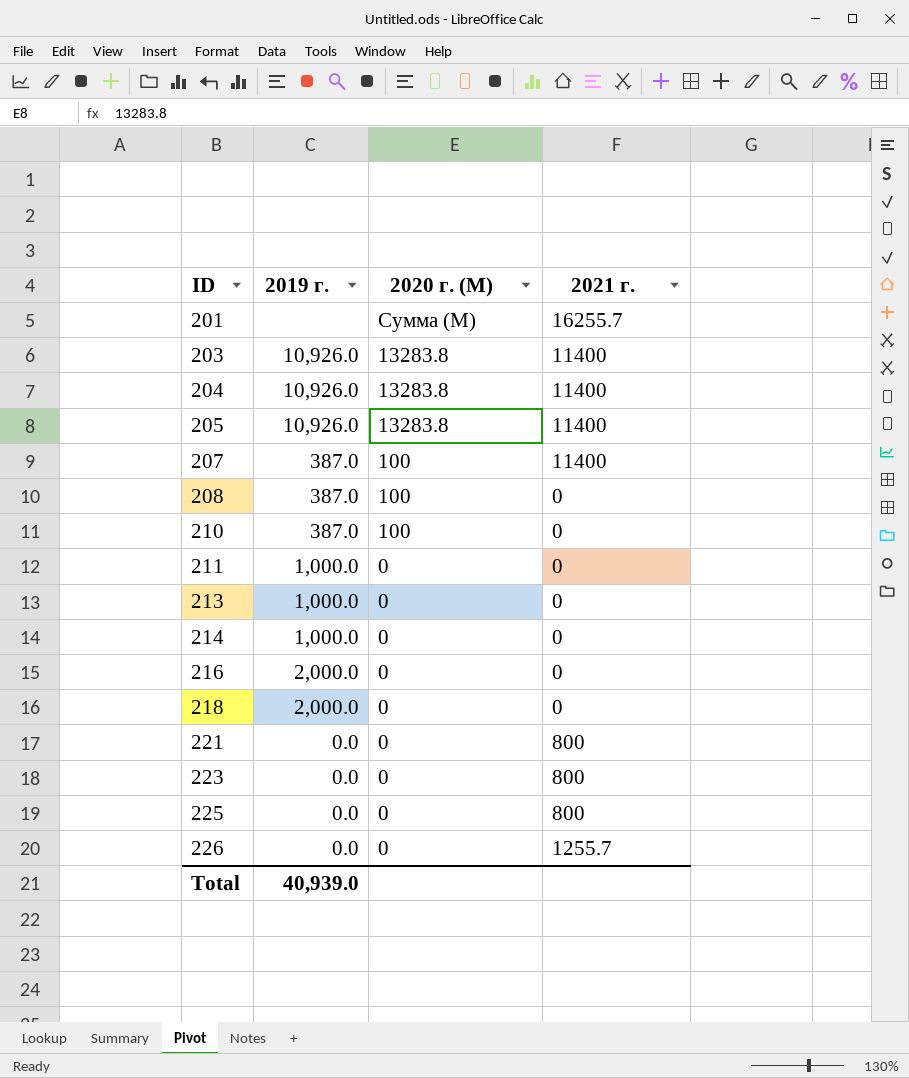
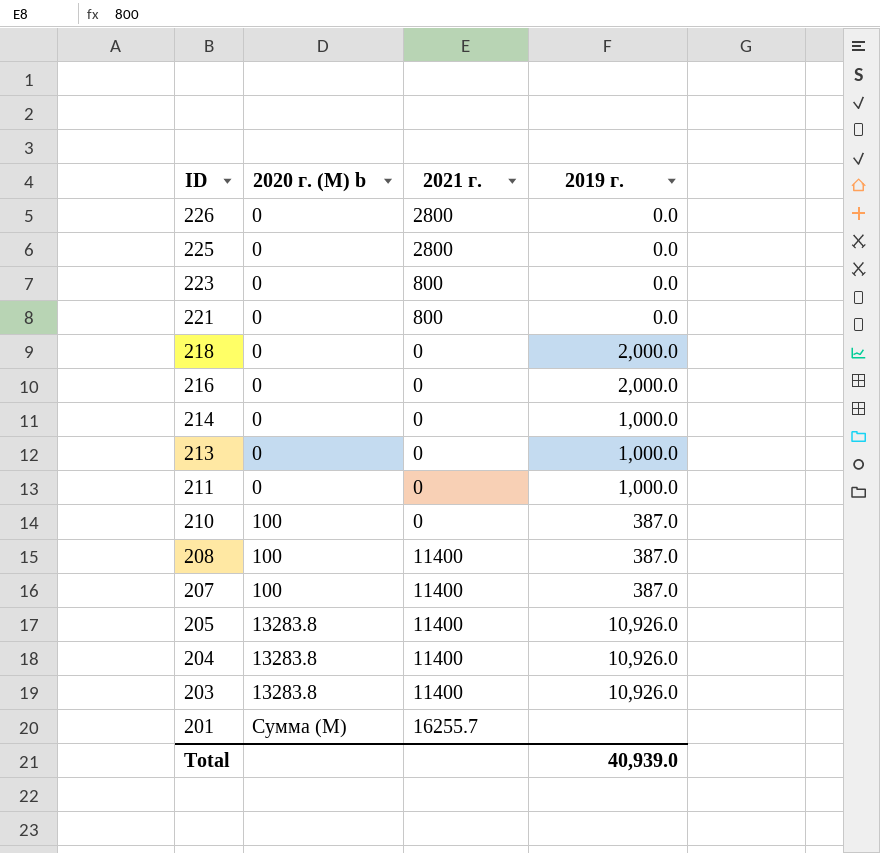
row order: ID ascending -> ID descending
column name: 2020 г. (М) -> 2020 г. (М) b
column 2019 г. | position: 2 -> 4
226 | 2021 г.: 1255.7 -> 2800
225 | 2021 г.: 800 -> 2800
208 | 2021 г.: 0 -> 11400

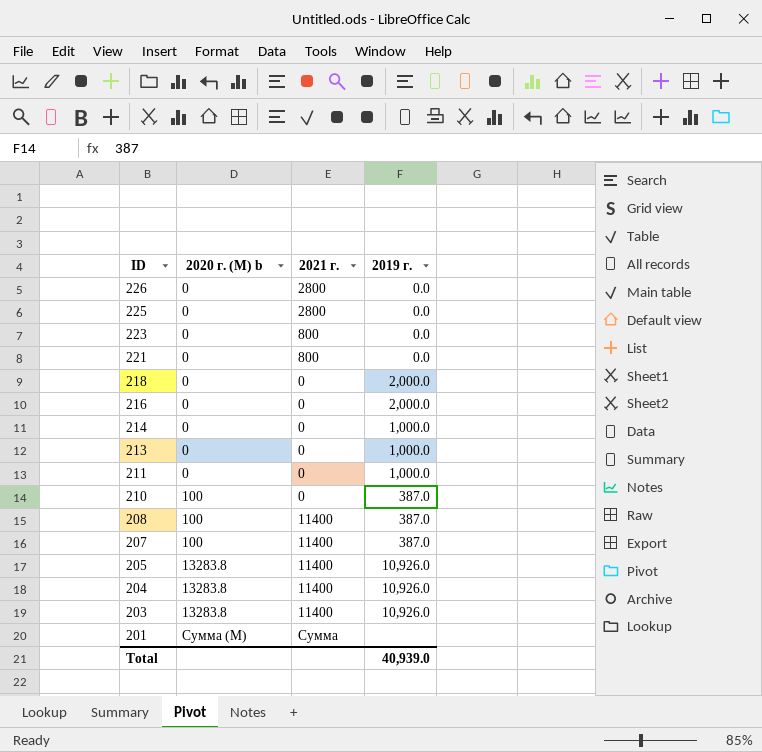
201 | 2021 г.: 16255.7 -> Сумма

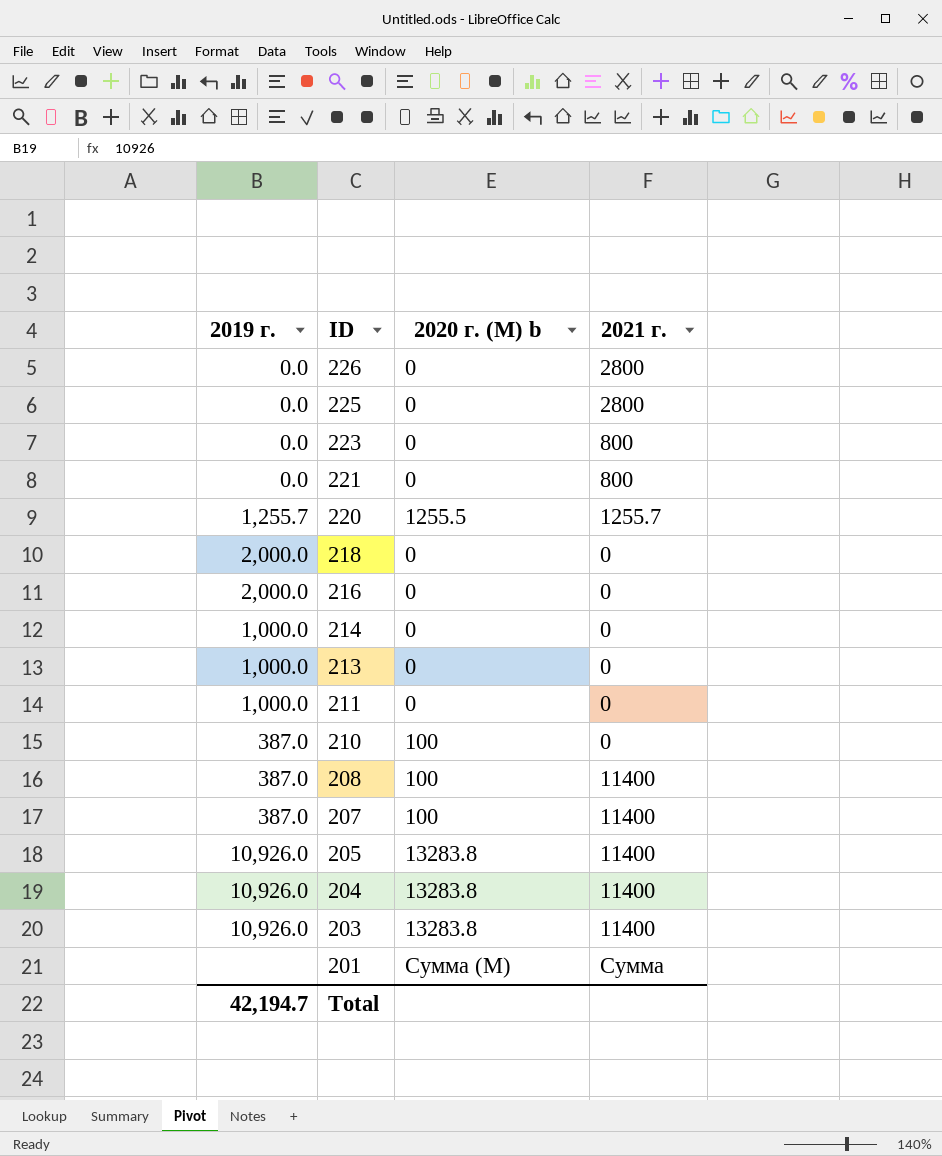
column 2019 г. | position: 4 -> 1
row 220: none -> 1,255.7 | 1255.5 | 1255.7
Total | 2019 г.: 40,939.0 -> 42,194.7

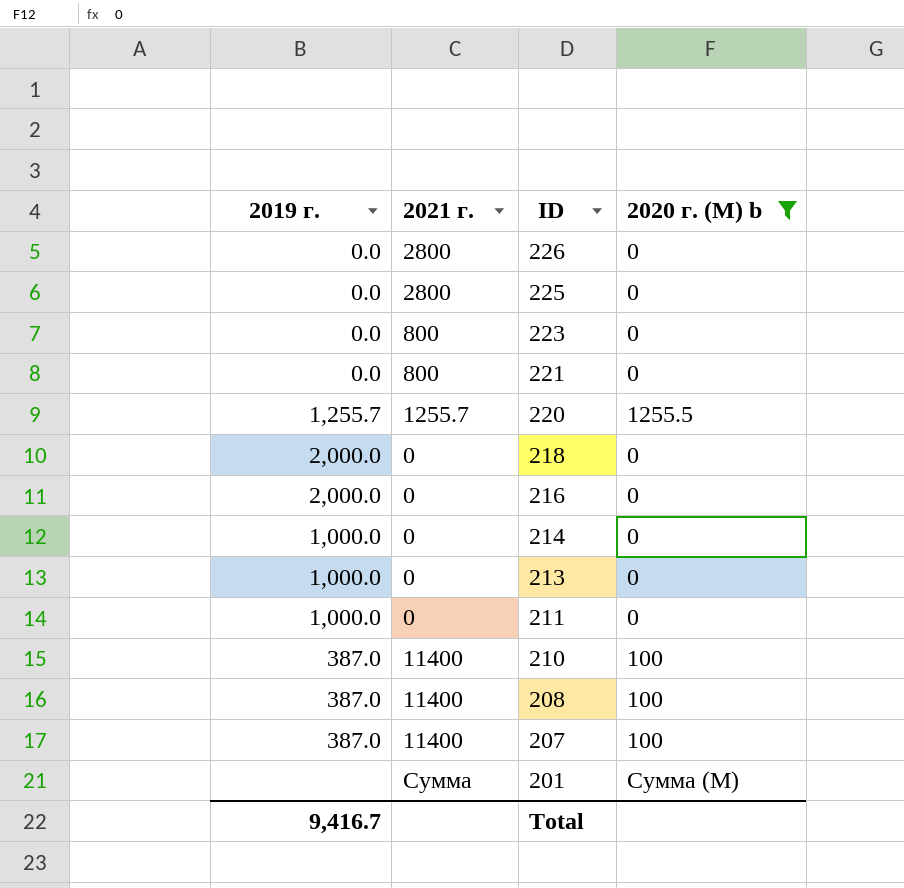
filter: none -> 2020 г. (М) b != 13283.8
column 2021 г. | position: 4 -> 2
210 | 2021 г.: 0 -> 11400
Total | 2019 г.: 42,194.7 -> 9,416.7

